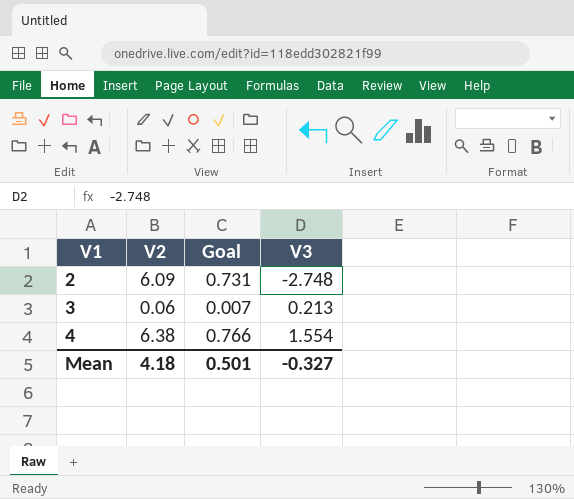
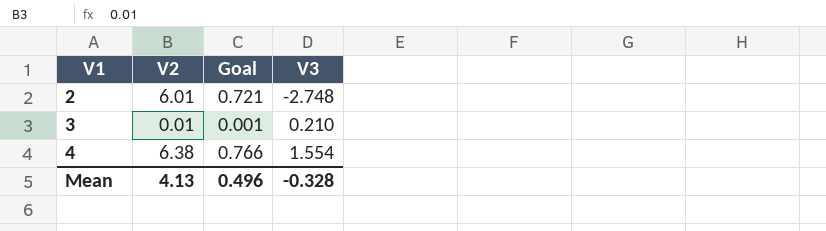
2 | V2: 6.09 -> 6.01
2 | Goal: 0.731 -> 0.721
3 | V2: 0.06 -> 0.01
3 | Goal: 0.007 -> 0.001
3 | V3: 0.213 -> 0.210
Mean | V2: 4.18 -> 4.13
Mean | Goal: 0.501 -> 0.496
Mean | V3: -0.327 -> -0.328

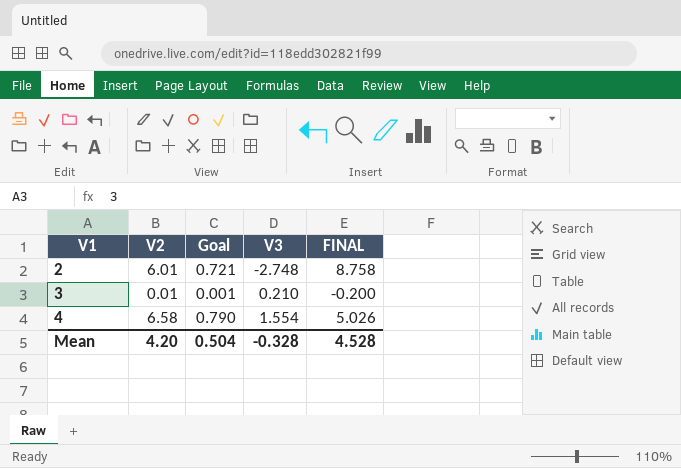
column FINAL | formula: none -> [V2] - [V3]
4 | V2: 6.38 -> 6.58
4 | Goal: 0.766 -> 0.790
Mean | V2: 4.13 -> 4.20
Mean | Goal: 0.496 -> 0.504

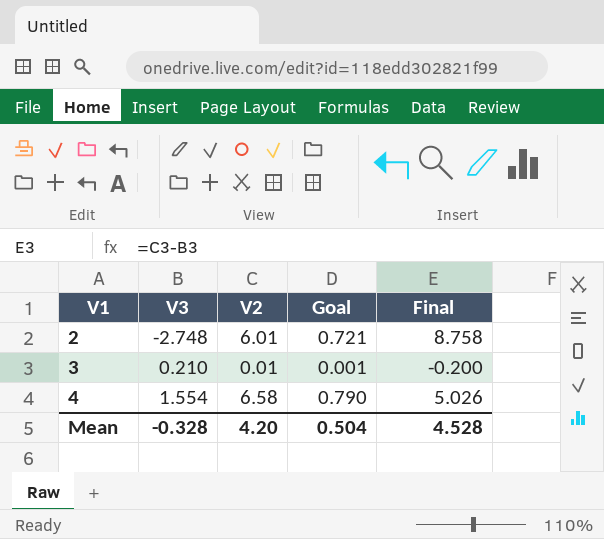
column V3 | position: 4 -> 2
column name: FINAL -> Final

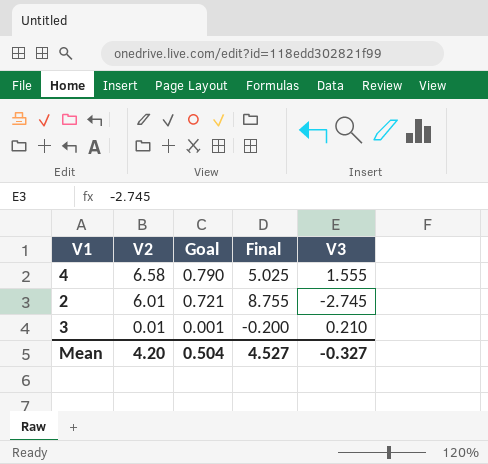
row order: V1 ascending -> V2 descending
column V3 | position: 2 -> 5
4 | Final: 5.026 -> 5.025
4 | V3: 1.554 -> 1.555
2 | Final: 8.758 -> 8.755
2 | V3: -2.748 -> -2.745
Mean | Final: 4.528 -> 4.527
Mean | V3: -0.328 -> -0.327

